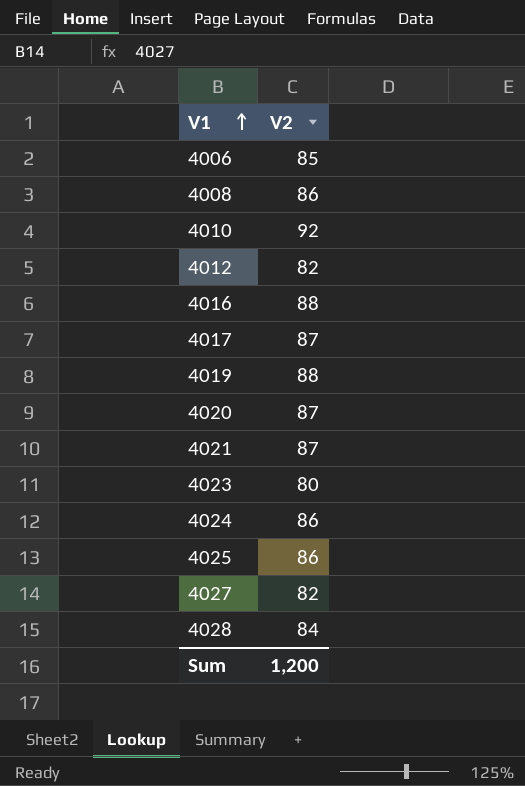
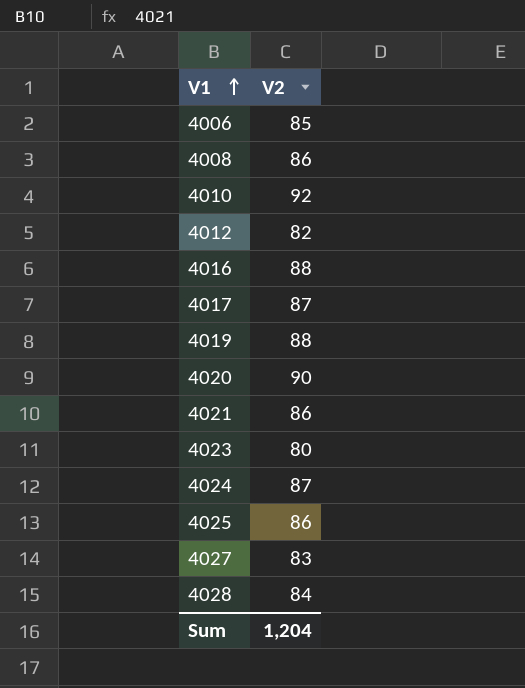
4020 | V2: 87 -> 90
4021 | V2: 87 -> 86
4024 | V2: 86 -> 87
4027 | V2: 82 -> 83
Sum | V2: 1,200 -> 1,204

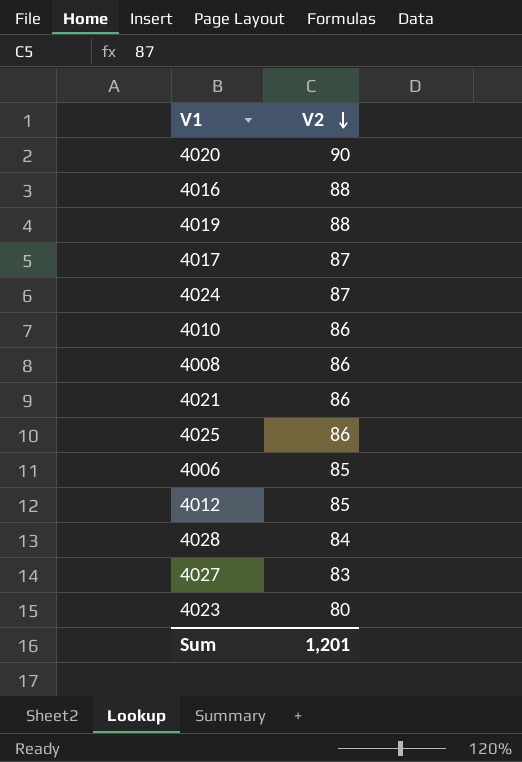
row order: V1 ascending -> V2 descending
4010 | V2: 92 -> 86
4012 | V2: 82 -> 85
Sum | V2: 1,204 -> 1,201

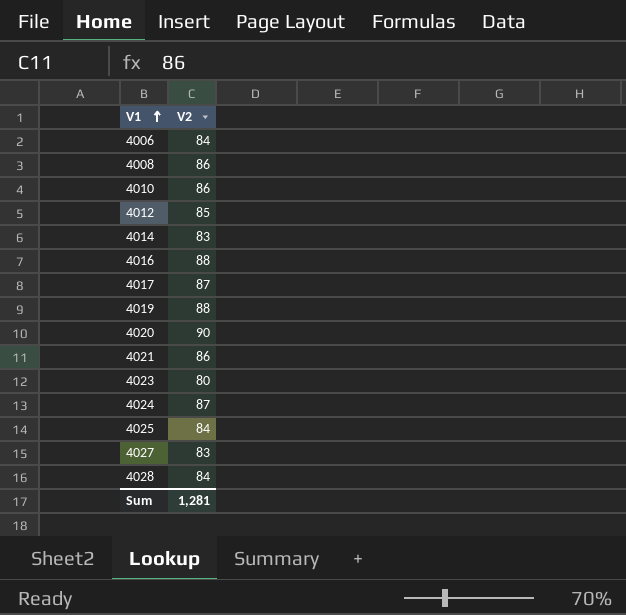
row order: V2 descending -> V1 ascending
4006 | V2: 85 -> 84
row 4014: none -> 83
4025 | V2: 86 -> 84
Sum | V2: 1,201 -> 1,281

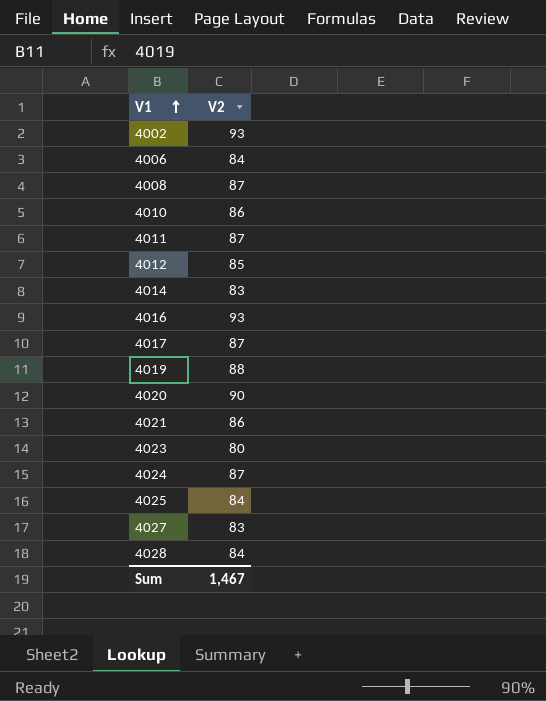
row 4002: none -> 93
4008 | V2: 86 -> 87
row 4011: none -> 87
4016 | V2: 88 -> 93
Sum | V2: 1,281 -> 1,467

